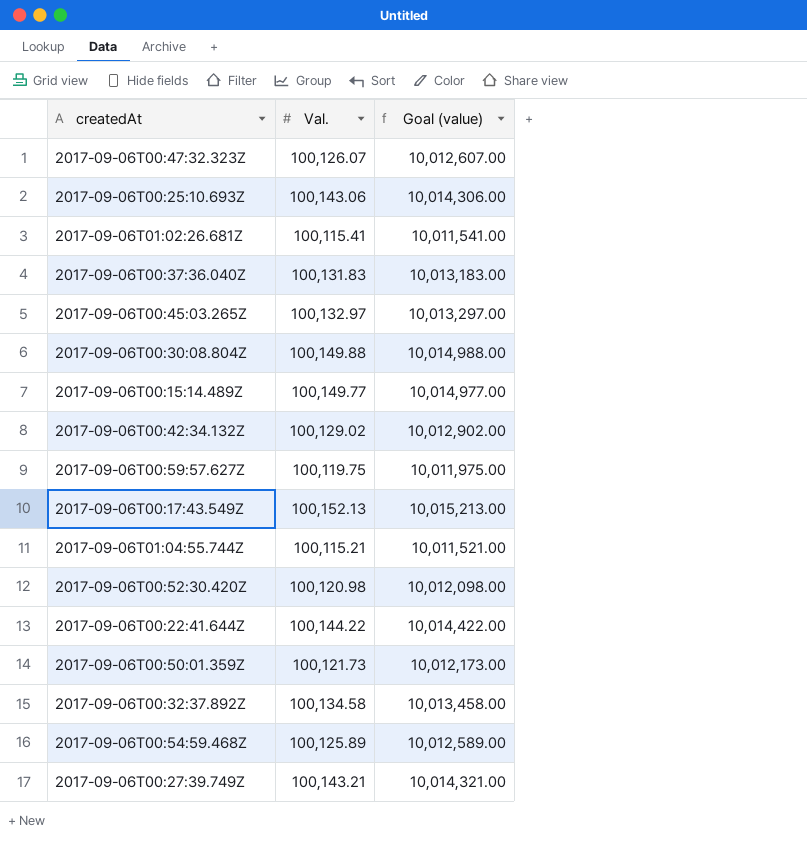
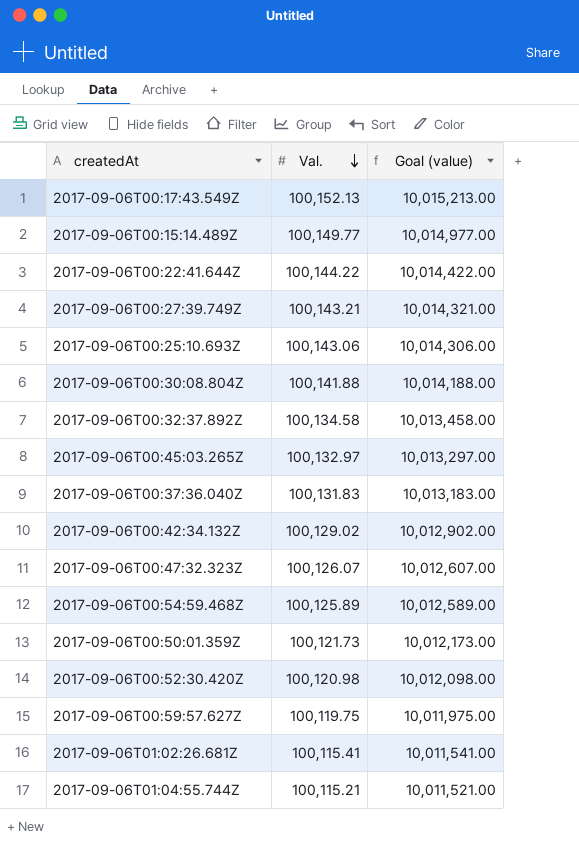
row order: none -> Val. descending
2017-09-06T00:30:08.804Z | Val.: 100,149.88 -> 100,141.88
2017-09-06T00:30:08.804Z | Goal (value): 10,014,988.00 -> 10,014,188.00

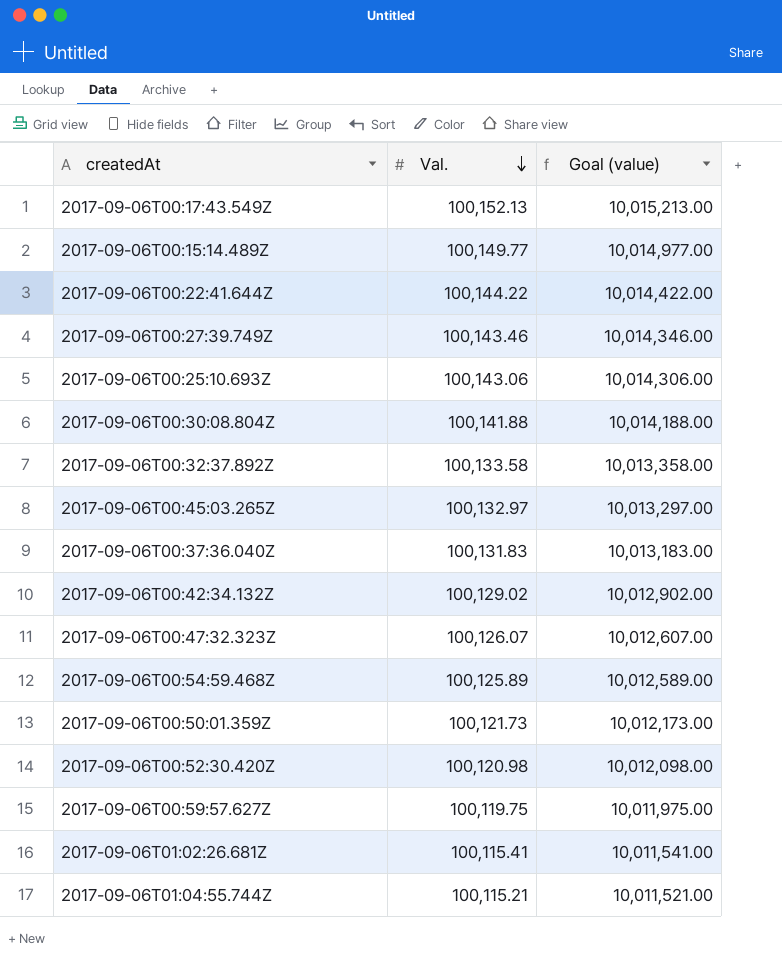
2017-09-06T00:27:39.749Z | Val.: 100,143.21 -> 100,143.46
2017-09-06T00:27:39.749Z | Goal (value): 10,014,321.00 -> 10,014,346.00
2017-09-06T00:32:37.892Z | Val.: 100,134.58 -> 100,133.58
2017-09-06T00:32:37.892Z | Goal (value): 10,013,458.00 -> 10,013,358.00

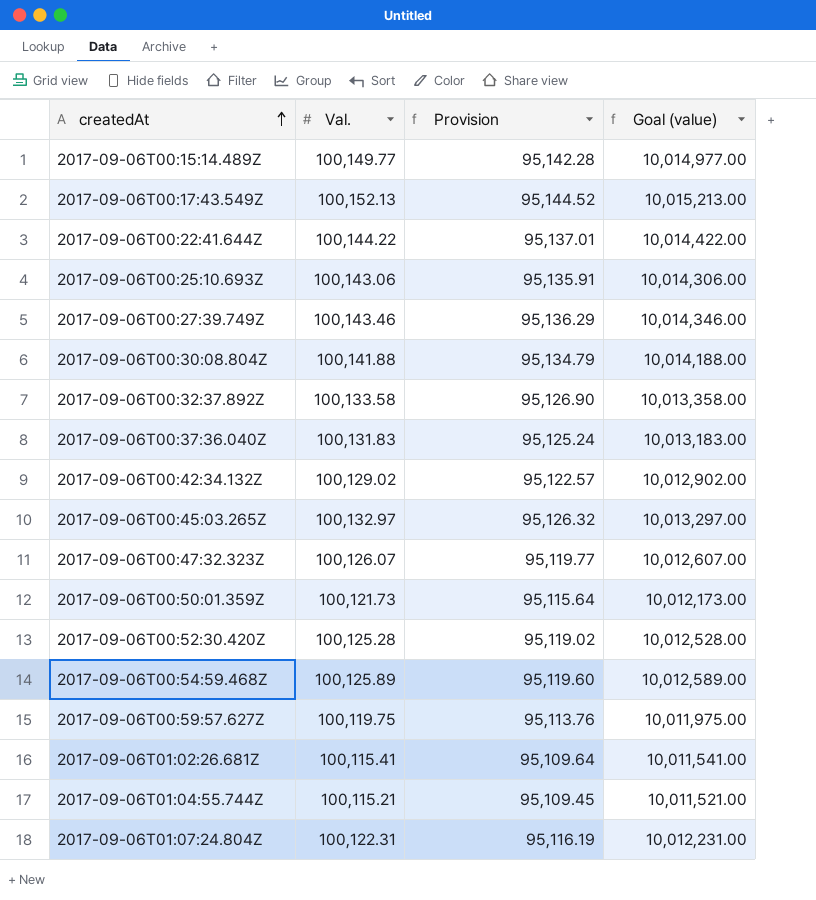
row order: Val. descending -> createdAt ascending
column Provision | formula: none -> [Val.] * 0.95
2017-09-06T00:52:30.420Z | Val.: 100,120.98 -> 100,125.28
2017-09-06T00:52:30.420Z | Goal (value): 10,012,098.00 -> 10,012,528.00
row 2017-09-06T01:07:24.804Z: none -> 100,122.31 | 95,116.19 | 10,012,231.00

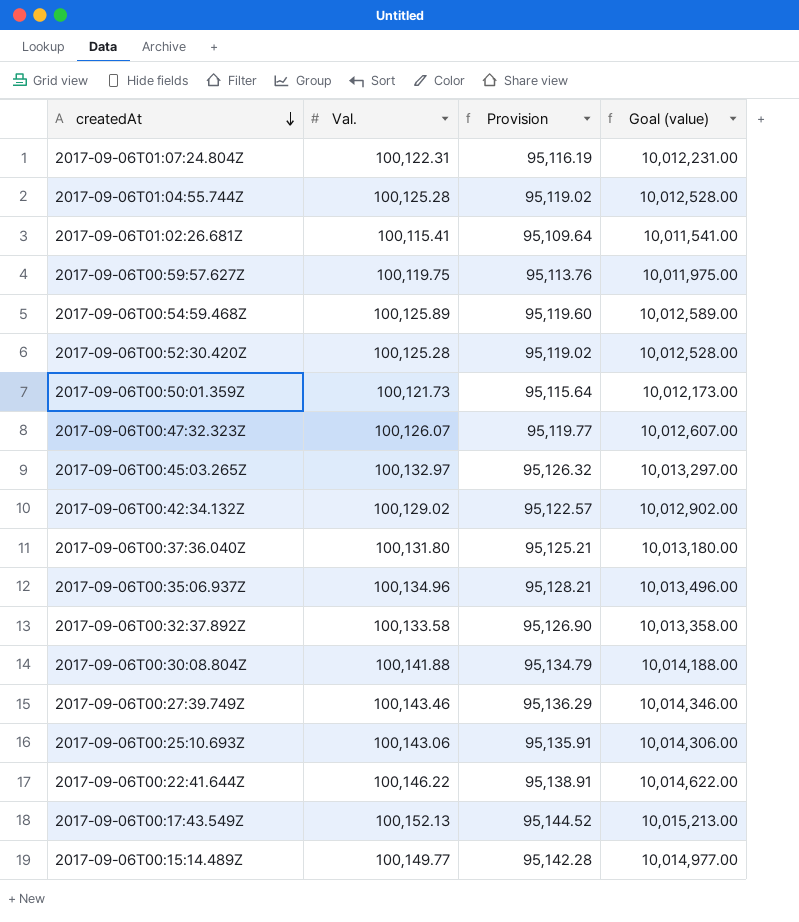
row order: createdAt ascending -> createdAt descending
2017-09-06T01:04:55.744Z | Val.: 100,115.21 -> 100,125.28
2017-09-06T01:04:55.744Z | Provision: 95,109.45 -> 95,119.02
2017-09-06T01:04:55.744Z | Goal (value): 10,011,521.00 -> 10,012,528.00
2017-09-06T00:37:36.040Z | Val.: 100,131.83 -> 100,131.80
2017-09-06T00:37:36.040Z | Provision: 95,125.24 -> 95,125.21
2017-09-06T00:37:36.040Z | Goal (value): 10,013,183.00 -> 10,013,180.00
row 2017-09-06T00:35:06.937Z: none -> 100,134.96 | 95,128.21 | 10,013,496.00
2017-09-06T00:22:41.644Z | Val.: 100,144.22 -> 100,146.22
2017-09-06T00:22:41.644Z | Provision: 95,137.01 -> 95,138.91
2017-09-06T00:22:41.644Z | Goal (value): 10,014,422.00 -> 10,014,622.00

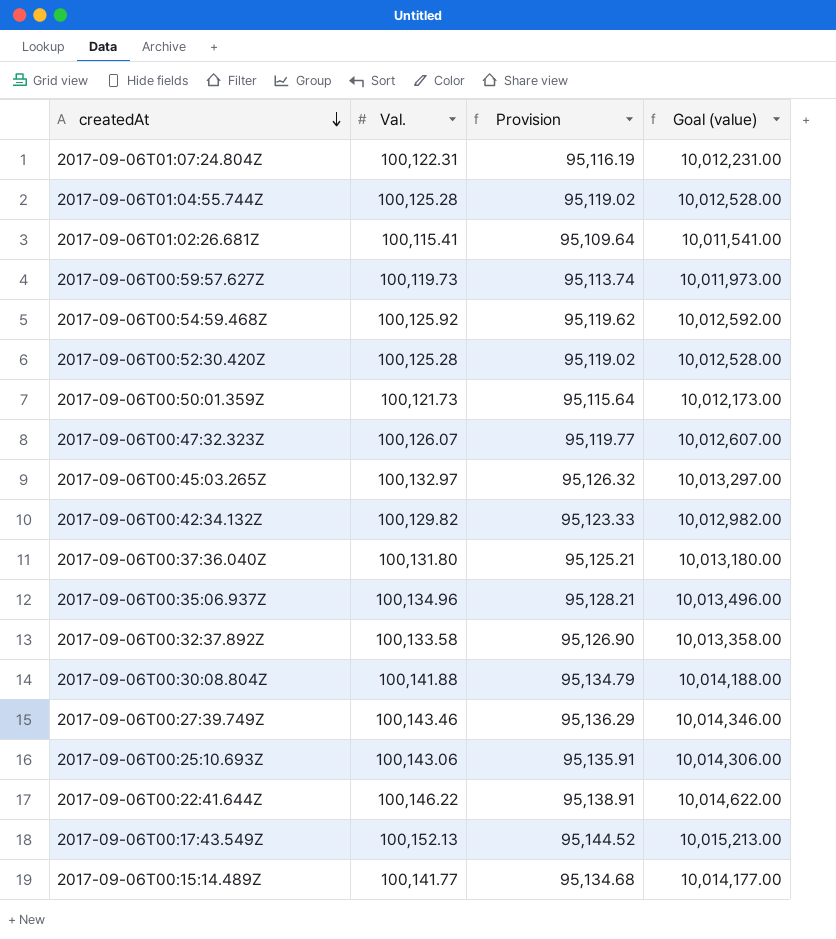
2017-09-06T00:59:57.627Z | Val.: 100,119.75 -> 100,119.73
2017-09-06T00:59:57.627Z | Provision: 95,113.76 -> 95,113.74
2017-09-06T00:59:57.627Z | Goal (value): 10,011,975.00 -> 10,011,973.00
2017-09-06T00:54:59.468Z | Val.: 100,125.89 -> 100,125.92
2017-09-06T00:54:59.468Z | Provision: 95,119.60 -> 95,119.62
2017-09-06T00:54:59.468Z | Goal (value): 10,012,589.00 -> 10,012,592.00
2017-09-06T00:42:34.132Z | Val.: 100,129.02 -> 100,129.82
2017-09-06T00:42:34.132Z | Provision: 95,122.57 -> 95,123.33
2017-09-06T00:42:34.132Z | Goal (value): 10,012,902.00 -> 10,012,982.00
2017-09-06T00:15:14.489Z | Val.: 100,149.77 -> 100,141.77
2017-09-06T00:15:14.489Z | Provision: 95,142.28 -> 95,134.68
2017-09-06T00:15:14.489Z | Goal (value): 10,014,977.00 -> 10,014,177.00

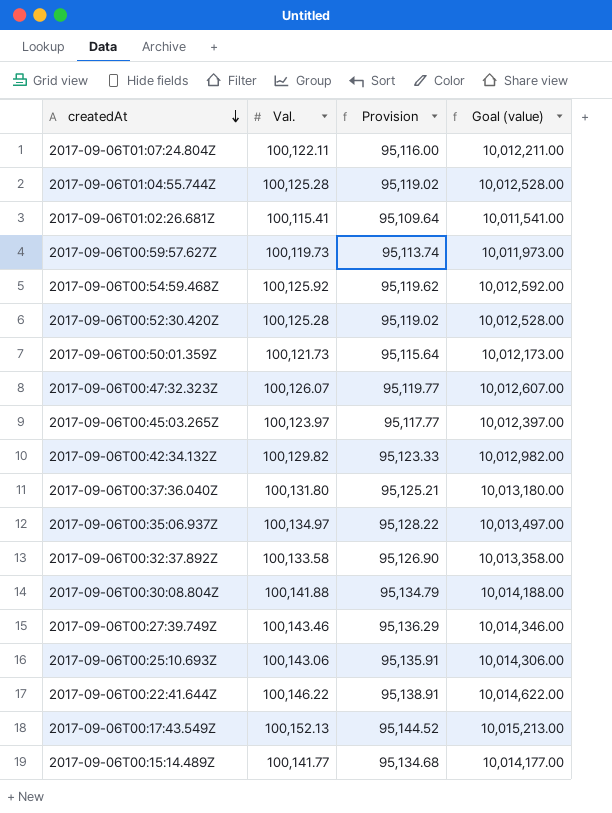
2017-09-06T01:07:24.804Z | Val.: 100,122.31 -> 100,122.11
2017-09-06T01:07:24.804Z | Provision: 95,116.19 -> 95,116.00
2017-09-06T01:07:24.804Z | Goal (value): 10,012,231.00 -> 10,012,211.00
2017-09-06T00:45:03.265Z | Val.: 100,132.97 -> 100,123.97
2017-09-06T00:45:03.265Z | Provision: 95,126.32 -> 95,117.77
2017-09-06T00:45:03.265Z | Goal (value): 10,013,297.00 -> 10,012,397.00
2017-09-06T00:35:06.937Z | Val.: 100,134.96 -> 100,134.97
2017-09-06T00:35:06.937Z | Provision: 95,128.21 -> 95,128.22
2017-09-06T00:35:06.937Z | Goal (value): 10,013,496.00 -> 10,013,497.00

